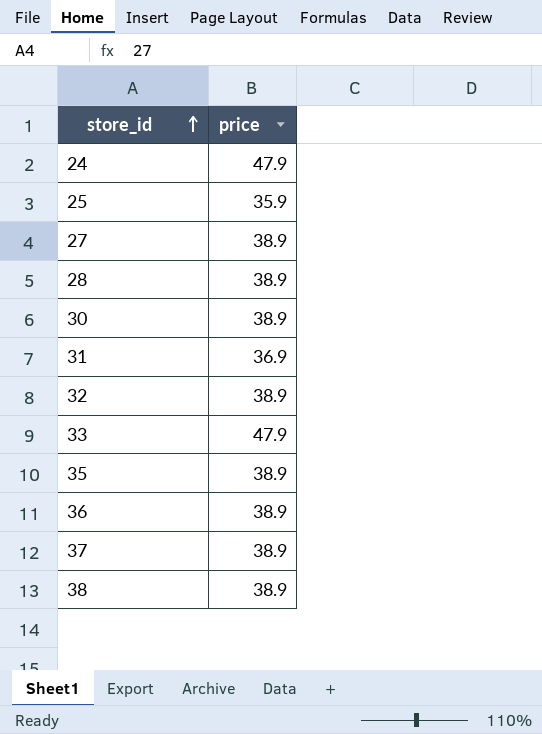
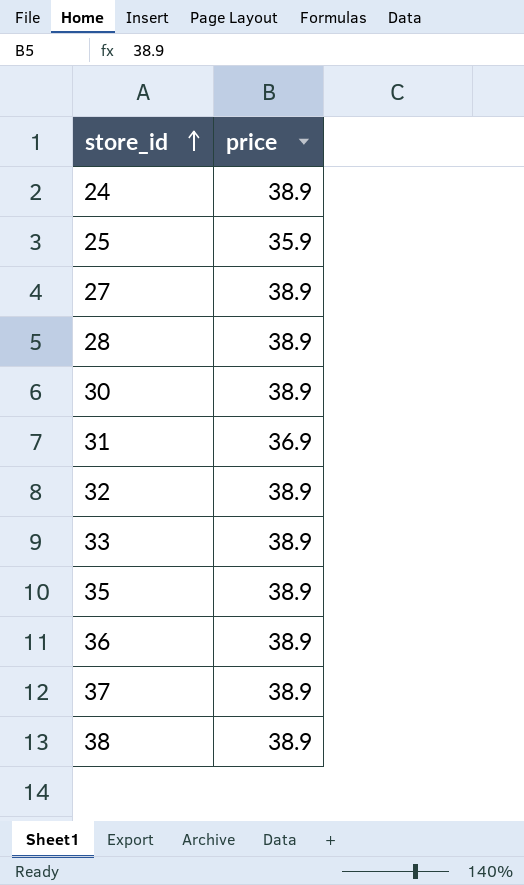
24 | price: 47.9 -> 38.9
33 | price: 47.9 -> 38.9

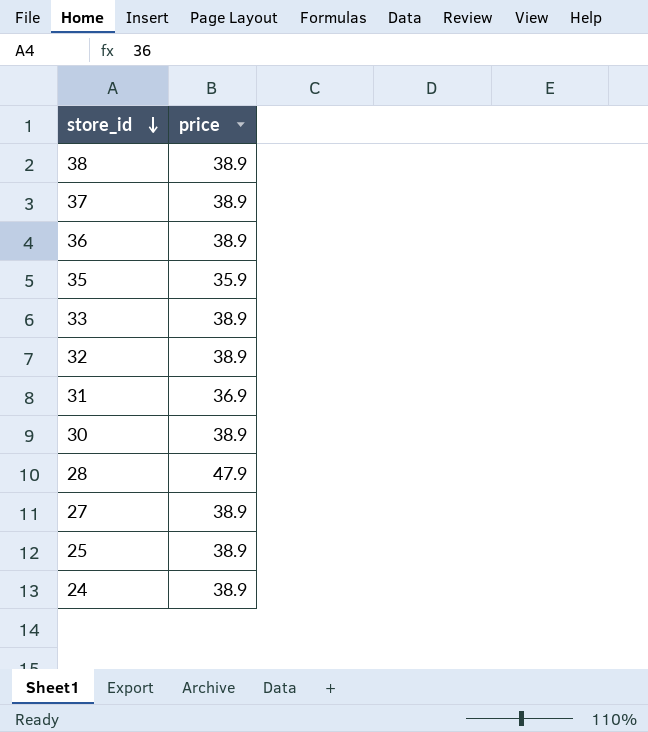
row order: store_id ascending -> store_id descending
35 | price: 38.9 -> 35.9
28 | price: 38.9 -> 47.9
25 | price: 35.9 -> 38.9

